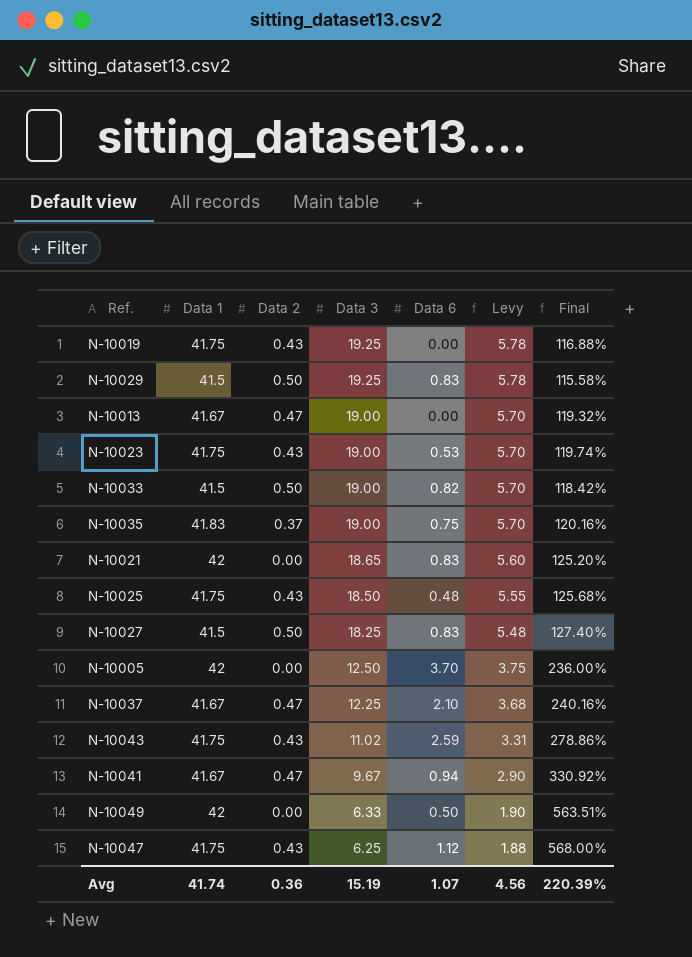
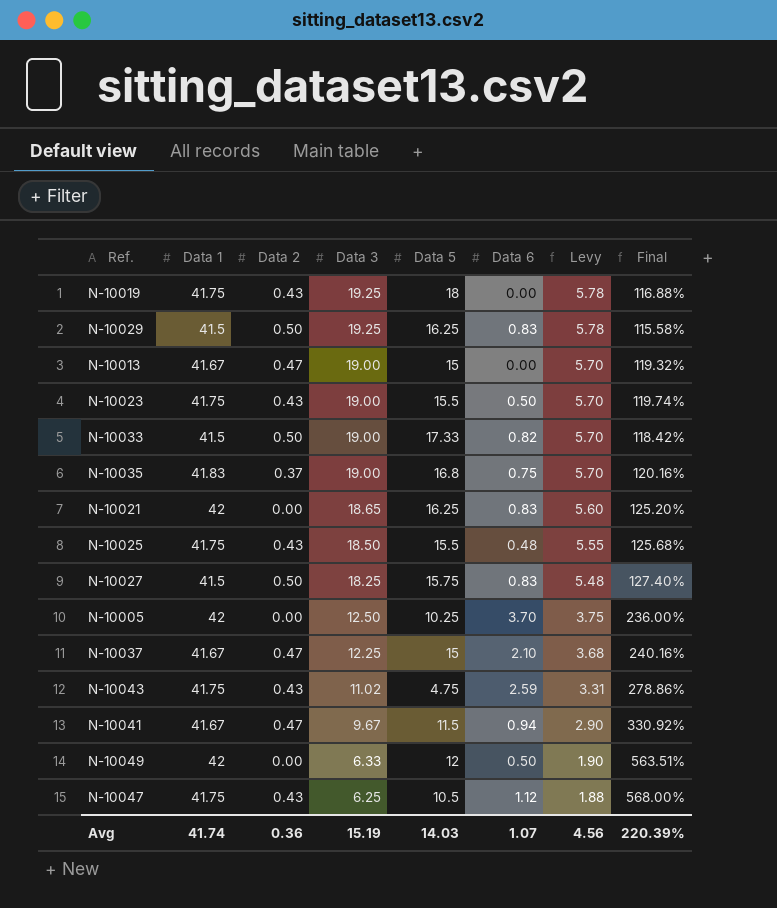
column Data 5 | position: none -> 5
N-10023 | Data 6: 0.53 -> 0.50

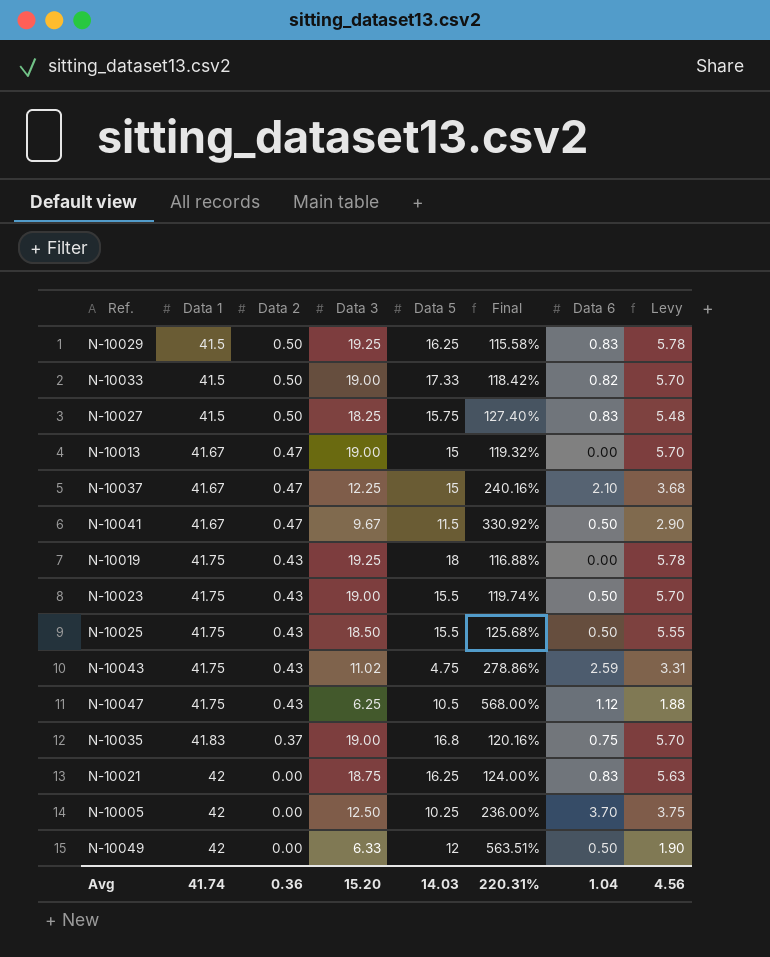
row order: Data 3 descending -> Data 1 ascending
column Final | position: 8 -> 6
N-10041 | Data 6: 0.94 -> 0.50
N-10025 | Data 6: 0.48 -> 0.50
N-10021 | Data 3: 18.65 -> 18.75
N-10021 | Final: 125.20% -> 124.00%
N-10021 | Levy: 5.60 -> 5.63
Avg | Data 3: 15.19 -> 15.20
Avg | Final: 220.39% -> 220.31%
Avg | Data 6: 1.07 -> 1.04

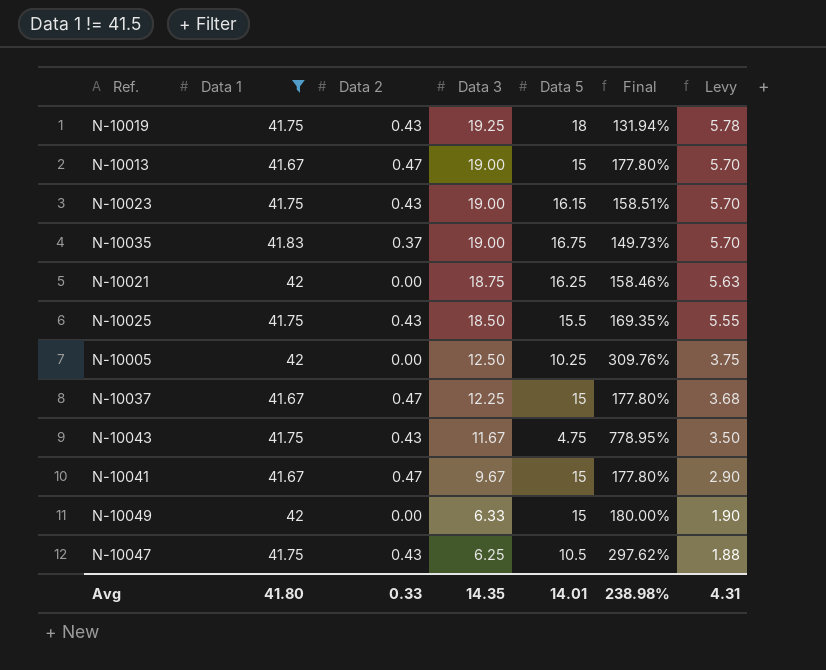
filter: none -> Data 1 != 41.5
row order: Data 1 ascending -> Data 3 descending
column Data 6 | position: 7 -> none
column Final | formula: ([Data 1] - [Data 3]) / [Data 3] -> ([Data 1] - [Data 5]) / [Data 5]
N-10023 | Data 5: 15.5 -> 16.15
N-10035 | Data 5: 16.8 -> 16.75
N-10043 | Data 3: 11.02 -> 11.67
N-10043 | Levy: 3.31 -> 3.50
N-10041 | Data 5: 11.5 -> 15
N-10049 | Data 5: 12 -> 15
Avg | Data 1: 41.74 -> 41.80
Avg | Data 2: 0.36 -> 0.33
Avg | Data 3: 15.20 -> 14.35
Avg | Data 5: 14.03 -> 14.01
Avg | Final: 220.31% -> 238.98%
Avg | Levy: 4.56 -> 4.31

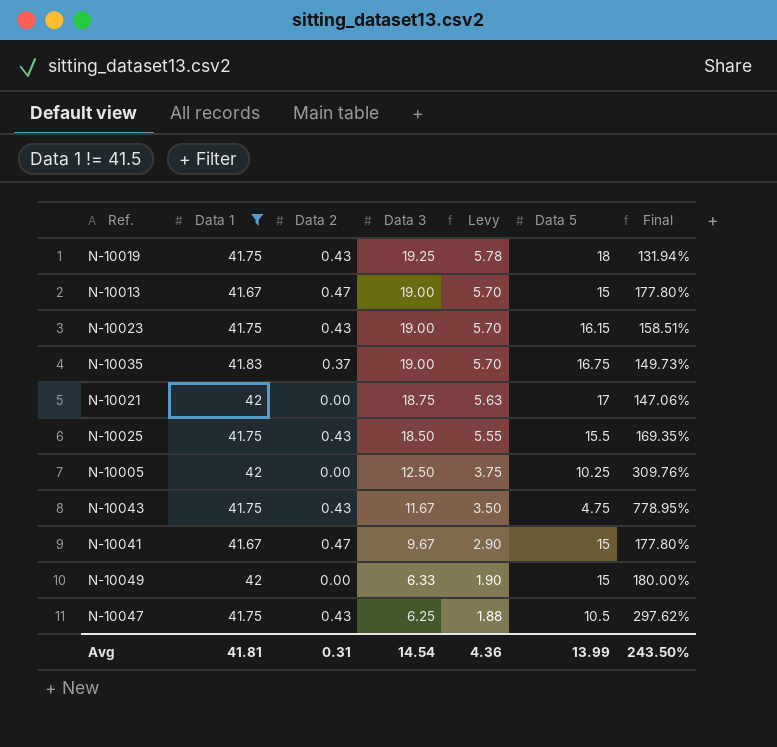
column Levy | position: 7 -> 5
row N-10037: 41.67 | 0.47 | 12.25 | 15 | 177.80% | 3.68 -> none
N-10021 | Data 5: 16.25 -> 17
N-10021 | Final: 158.46% -> 147.06%
Avg | Data 1: 41.80 -> 41.81
Avg | Data 2: 0.33 -> 0.31
Avg | Data 3: 14.35 -> 14.54
Avg | Levy: 4.31 -> 4.36
Avg | Data 5: 14.01 -> 13.99
Avg | Final: 238.98% -> 243.50%

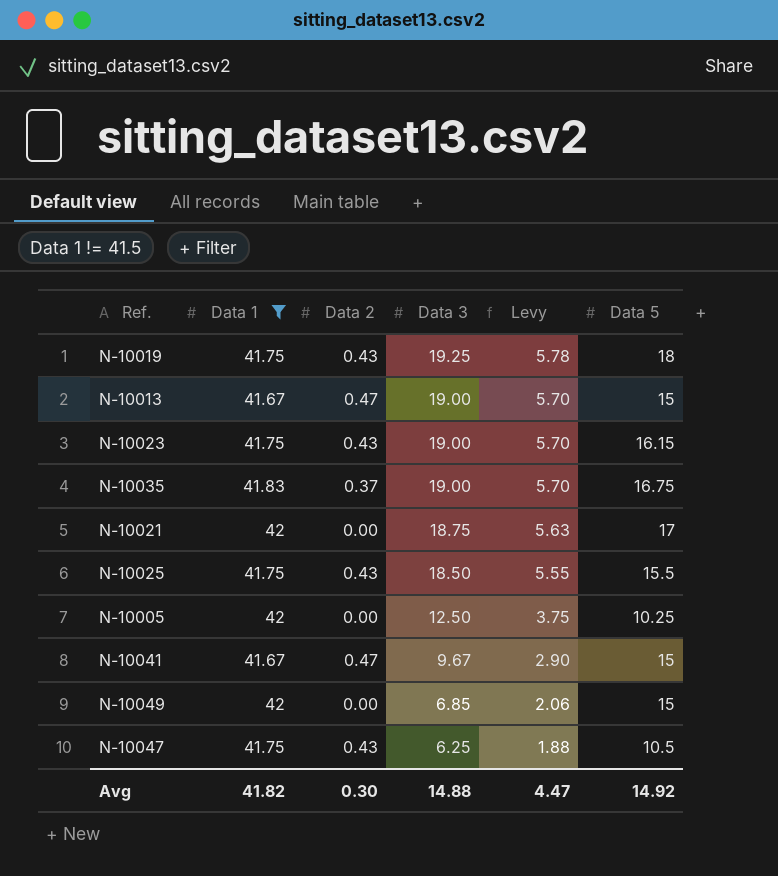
column Final | formula: ([Data 1] - [Data 5]) / [Data 5] -> none
row N-10043: 41.75 | 0.43 | 11.67 | 3.50 | 4.75 | 778.95% -> none
N-10049 | Data 3: 6.33 -> 6.85
N-10049 | Levy: 1.90 -> 2.06
Avg | Data 1: 41.81 -> 41.82
Avg | Data 2: 0.31 -> 0.30
Avg | Data 3: 14.54 -> 14.88
Avg | Levy: 4.36 -> 4.47
Avg | Data 5: 13.99 -> 14.92

